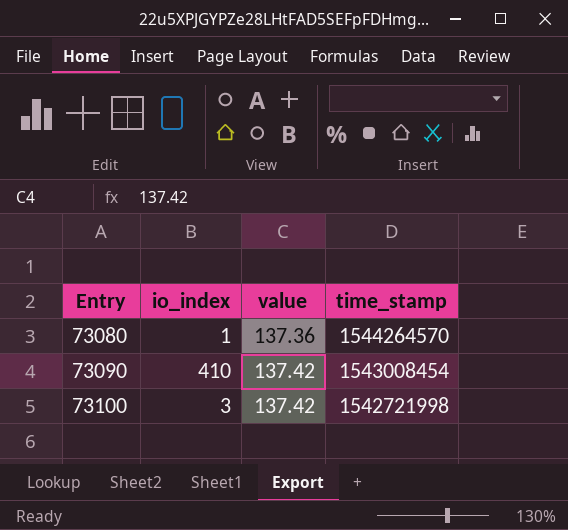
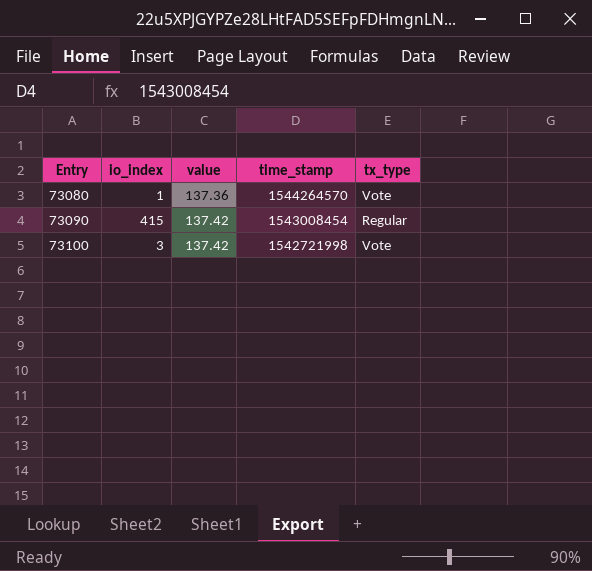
column tx_type | position: none -> 5
73090 | io_index: 410 -> 415

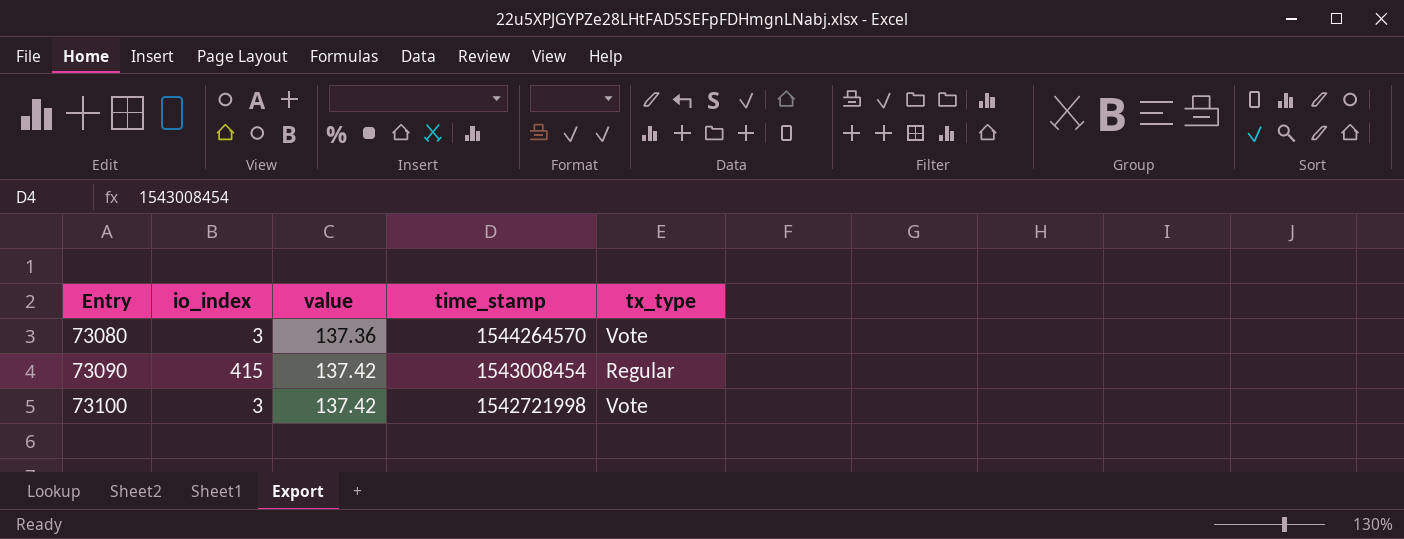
73080 | io_index: 1 -> 3

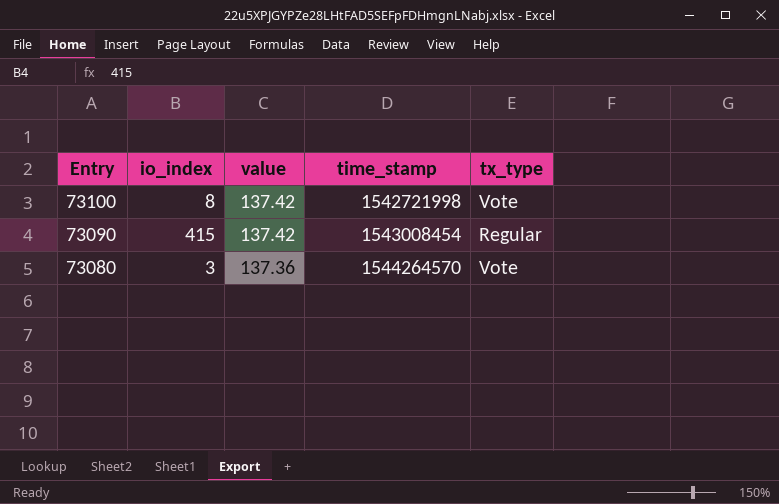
row order: Entry ascending -> Entry descending
73100 | io_index: 3 -> 8

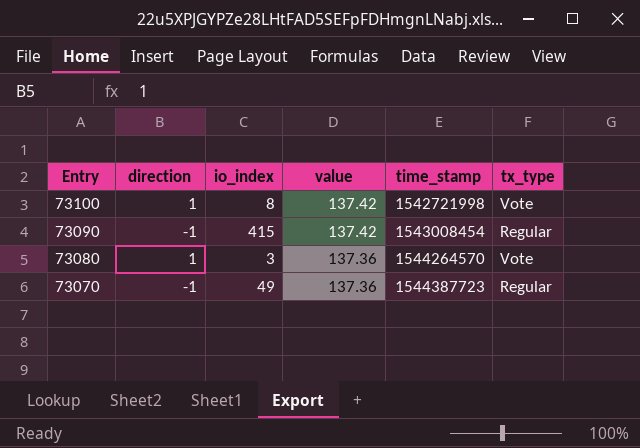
column direction | position: none -> 2
row 73070: none -> -1 | 49 | 137.36 | 1544387723 | Regular

